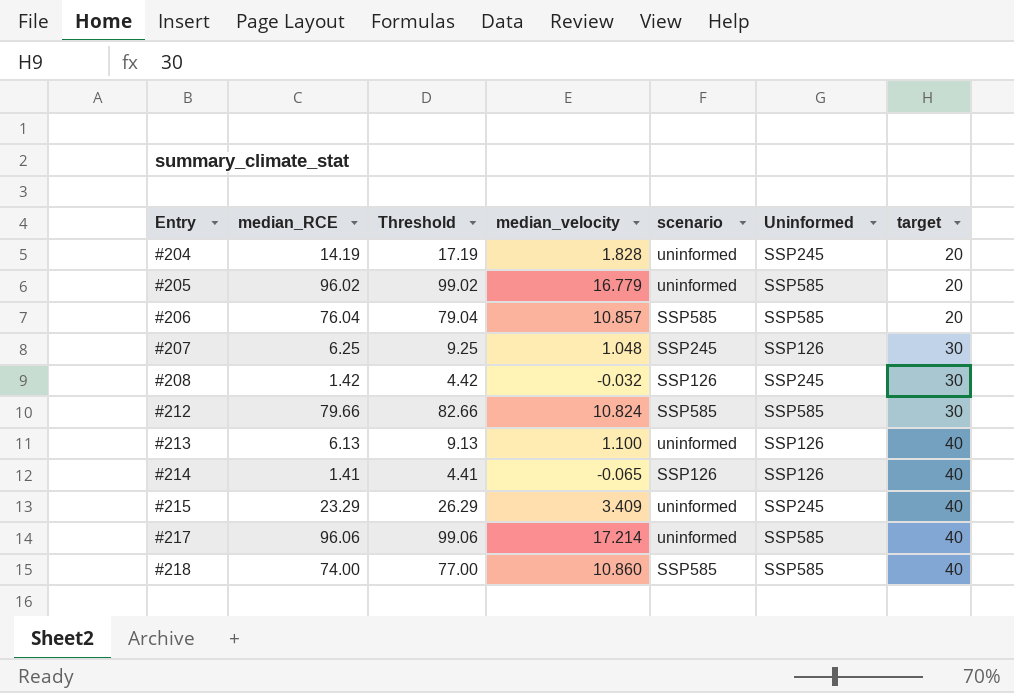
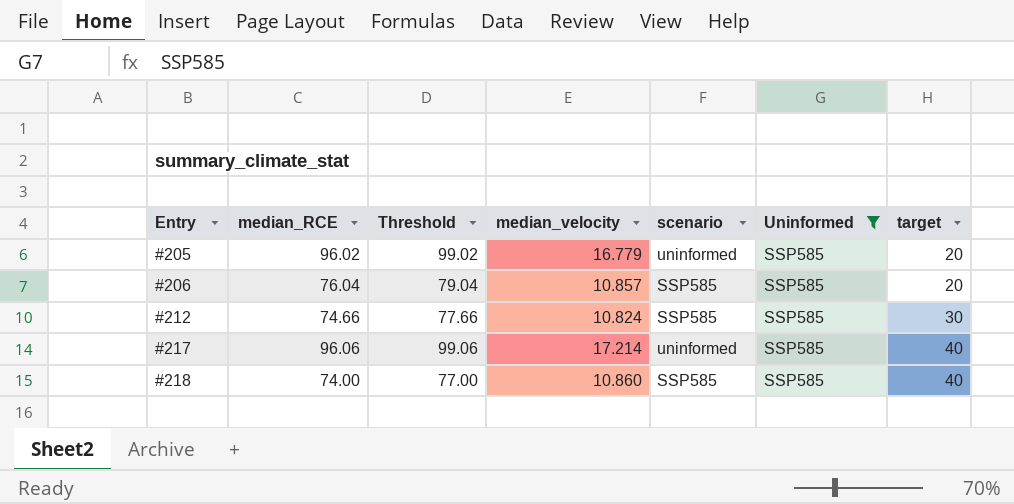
filter: none -> Uninformed = SSP585
#212 | median_RCE: 79.66 -> 74.66
#212 | Threshold: 82.66 -> 77.66

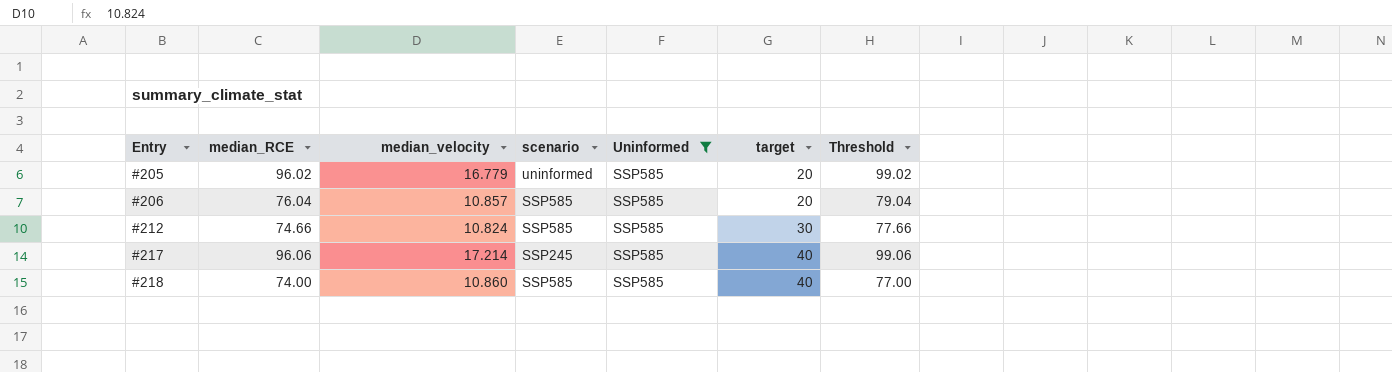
column Threshold | position: 3 -> 7
#217 | scenario: uninformed -> SSP245

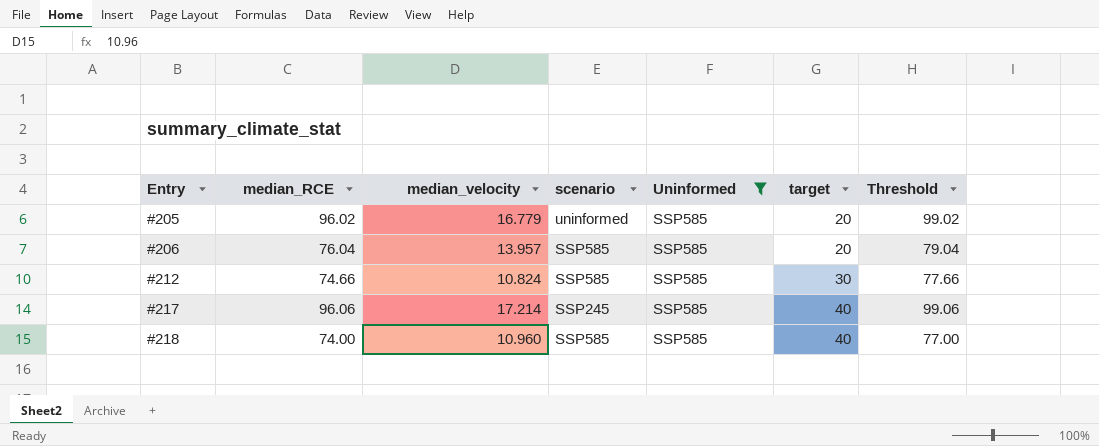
#206 | median_velocity: 10.857 -> 13.957
#218 | median_velocity: 10.860 -> 10.960

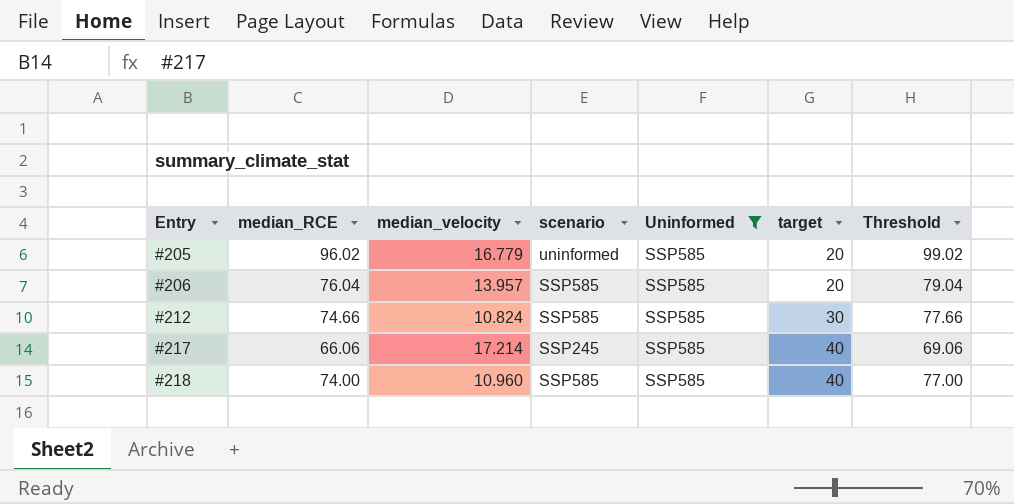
#217 | median_RCE: 96.06 -> 66.06
#217 | Threshold: 99.06 -> 69.06

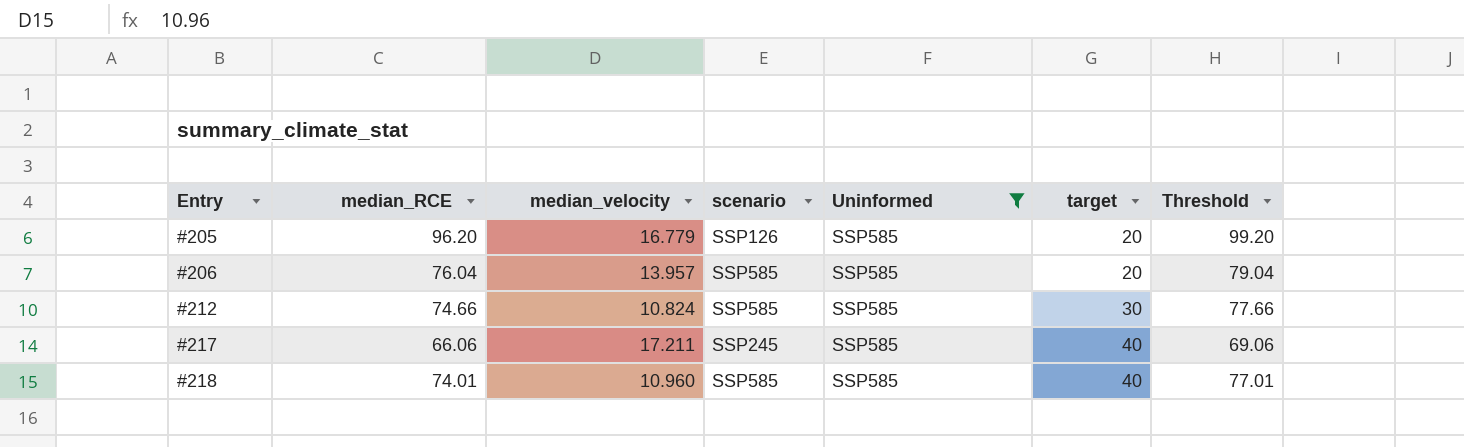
#205 | median_RCE: 96.02 -> 96.20
#205 | scenario: uninformed -> SSP126
#205 | Threshold: 99.02 -> 99.20
#217 | median_velocity: 17.214 -> 17.211
#218 | median_RCE: 74.00 -> 74.01
#218 | Threshold: 77.00 -> 77.01

